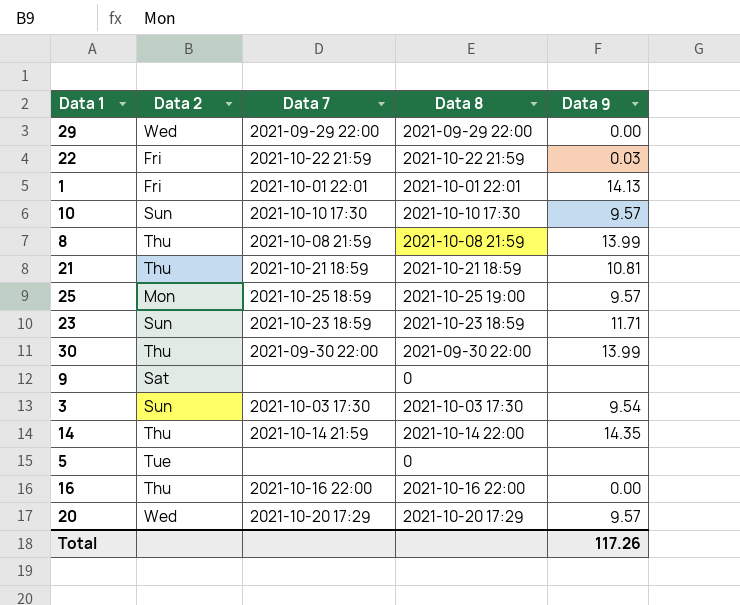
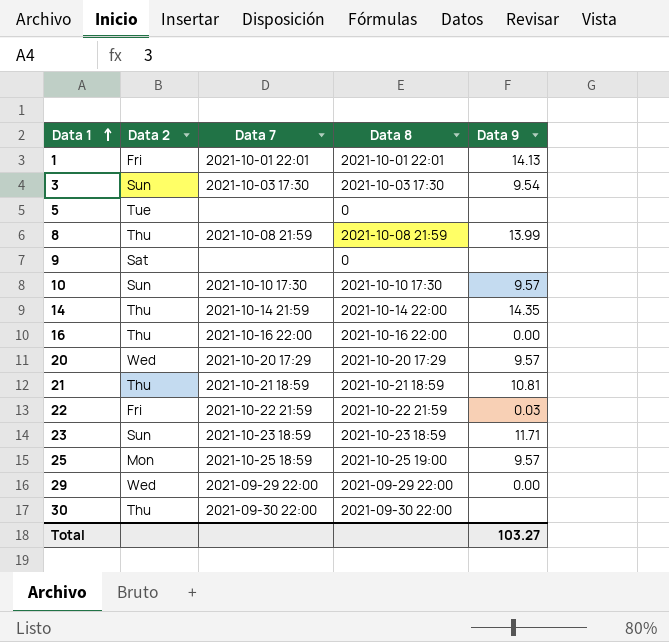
row order: none -> Data 1 ascending
30 | Data 9: 13.99 -> none
Total | Data 9: 117.26 -> 103.27

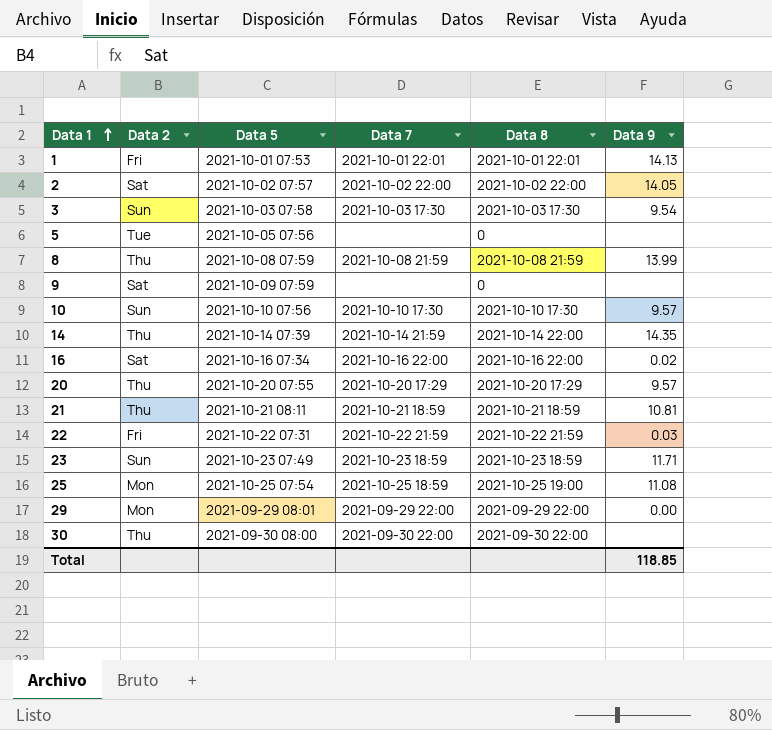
column Data 5 | position: none -> 3
row 2: none -> Sat | 2021-10-02 07:57 | 2021-10-02 22:00 | 2021-10-02 22:00 | 14.05
16 | Data 2: Thu -> Sat
16 | Data 9: 0.00 -> 0.02
20 | Data 2: Wed -> Thu
25 | Data 9: 9.57 -> 11.08
29 | Data 2: Wed -> Mon
Total | Data 9: 103.27 -> 118.85

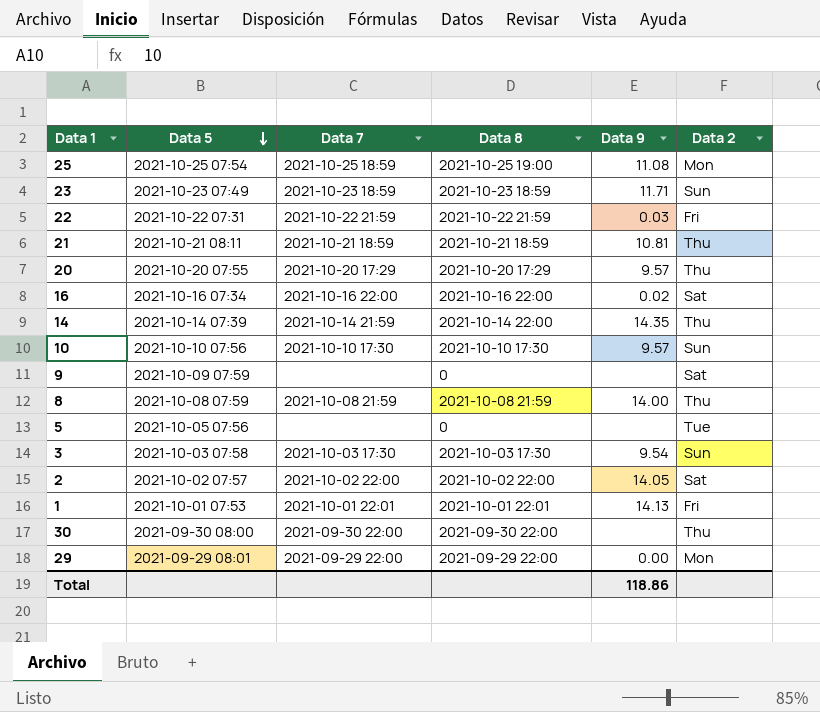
row order: Data 1 ascending -> Data 5 descending
column Data 2 | position: 2 -> 6
8 | Data 9: 13.99 -> 14.00
Total | Data 9: 118.85 -> 118.86

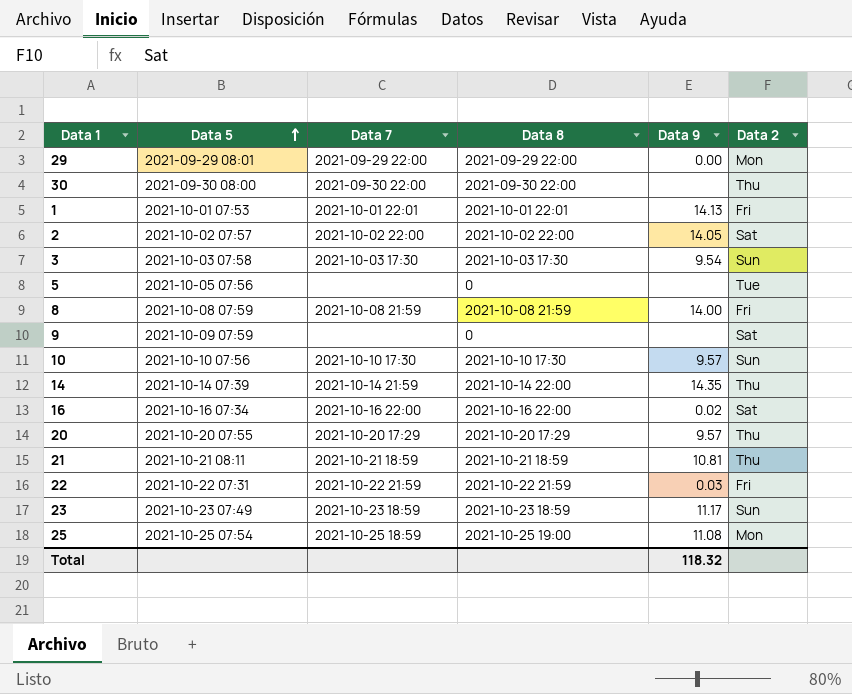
row order: Data 5 descending -> Data 5 ascending
8 | Data 2: Thu -> Fri
23 | Data 9: 11.71 -> 11.17
Total | Data 9: 118.86 -> 118.32

